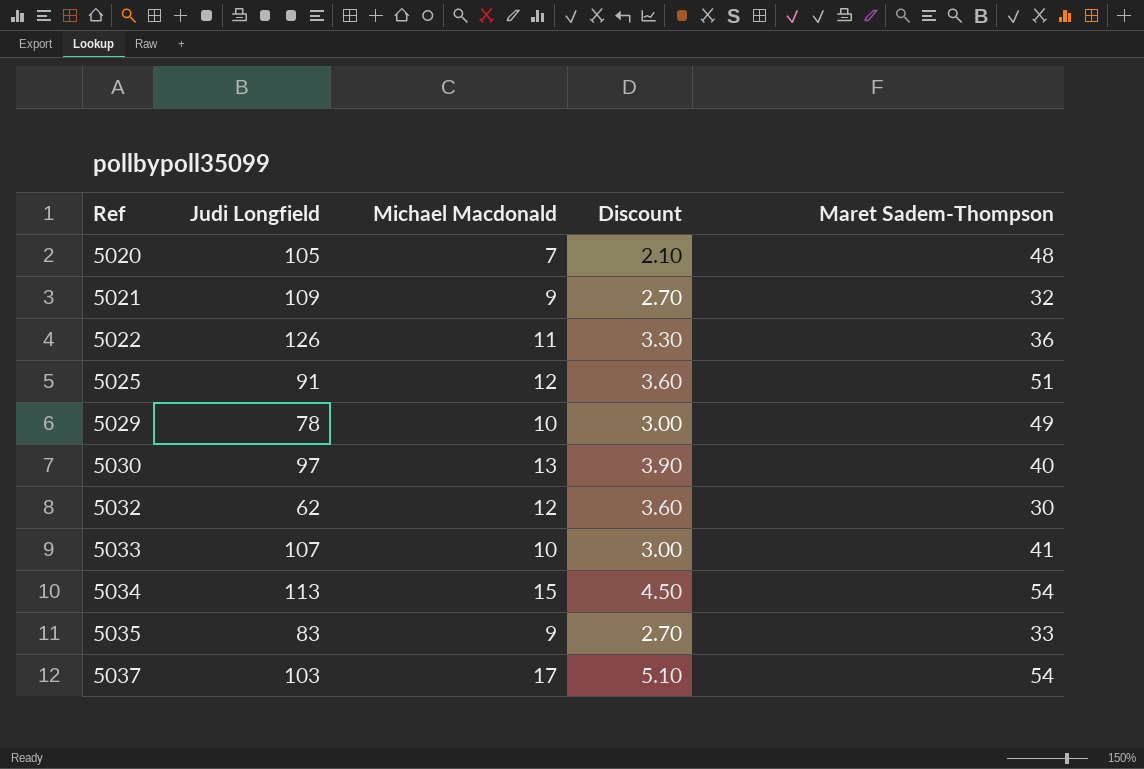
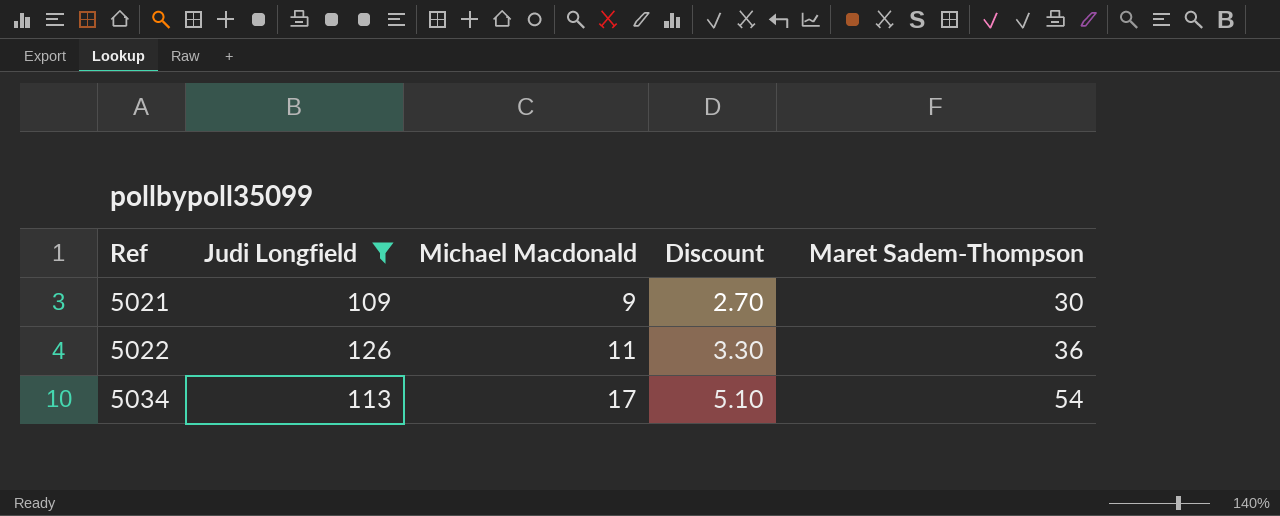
filter: none -> Judi Longfield >= 109
5021 | Maret Sadem-Thompson: 32 -> 30
5034 | Michael Macdonald: 15 -> 17
5034 | Discount: 4.50 -> 5.10

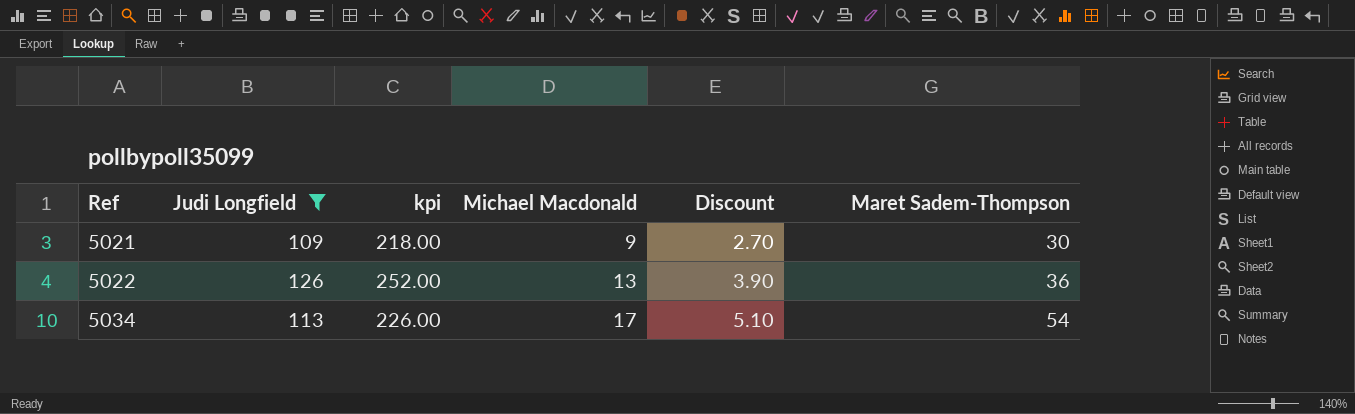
column kpi | formula: none -> [Judi Longfield] * 2
5022 | Michael Macdonald: 11 -> 13
5022 | Discount: 3.30 -> 3.90

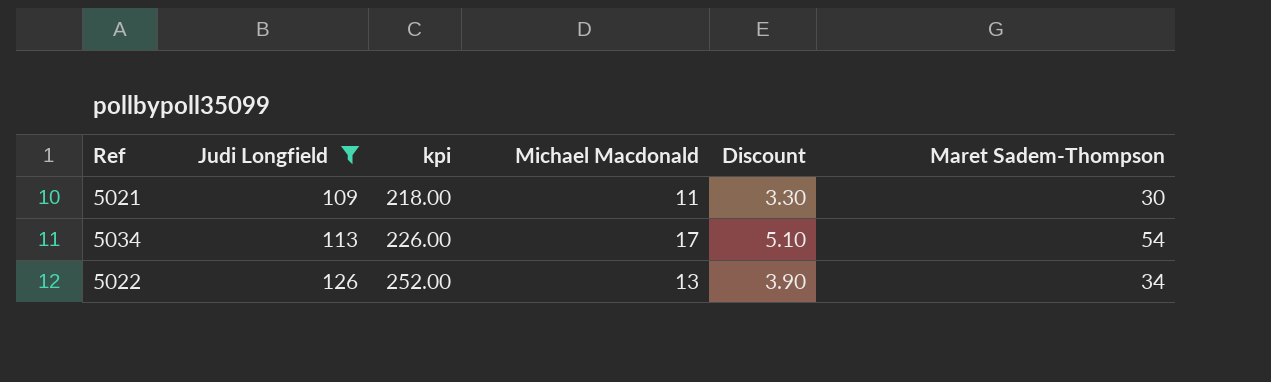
row order: Ref ascending -> Judi Longfield ascending
5021 | Michael Macdonald: 9 -> 11
5021 | Discount: 2.70 -> 3.30
5022 | Maret Sadem-Thompson: 36 -> 34

